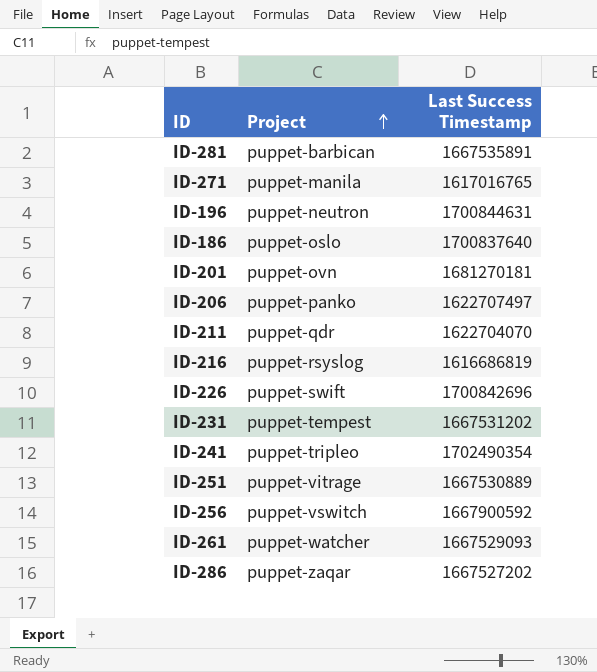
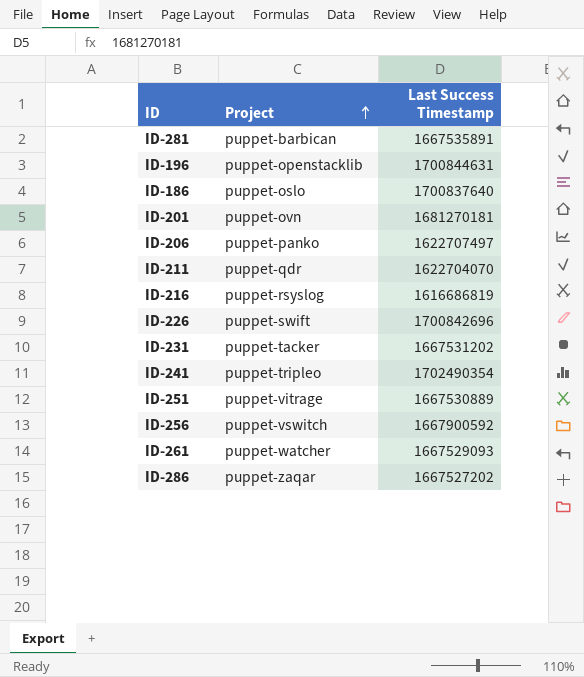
row ID-271: puppet-manila | 1617016765 -> none
ID-196 | Project: puppet-neutron -> puppet-openstacklib
ID-231 | Project: puppet-tempest -> puppet-tacker

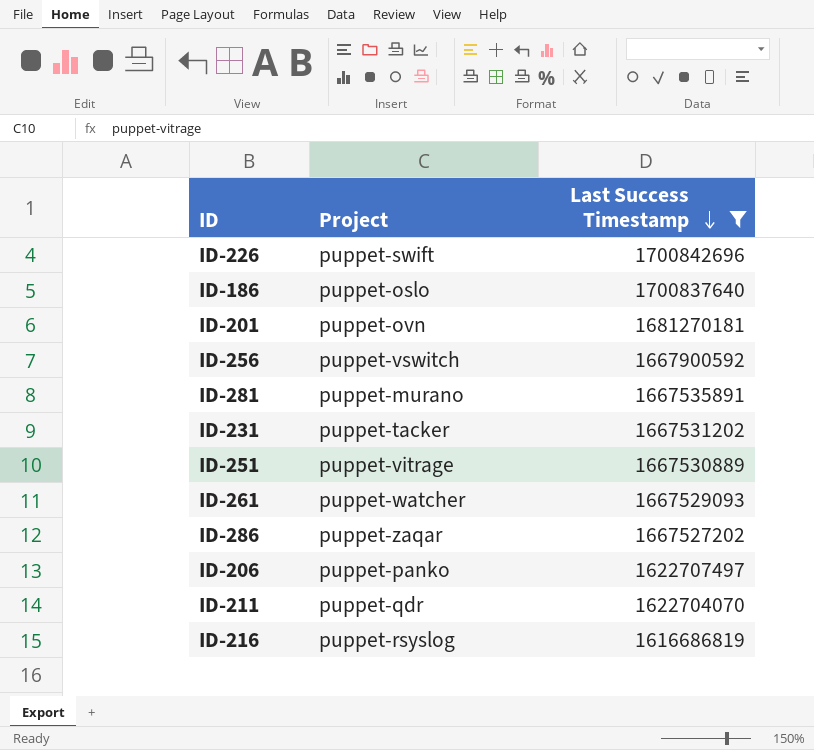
filter: none -> Last Success Timestamp <= 1700842696
row order: Project ascending -> Last Success Timestamp descending
ID-281 | Project: puppet-barbican -> puppet-murano

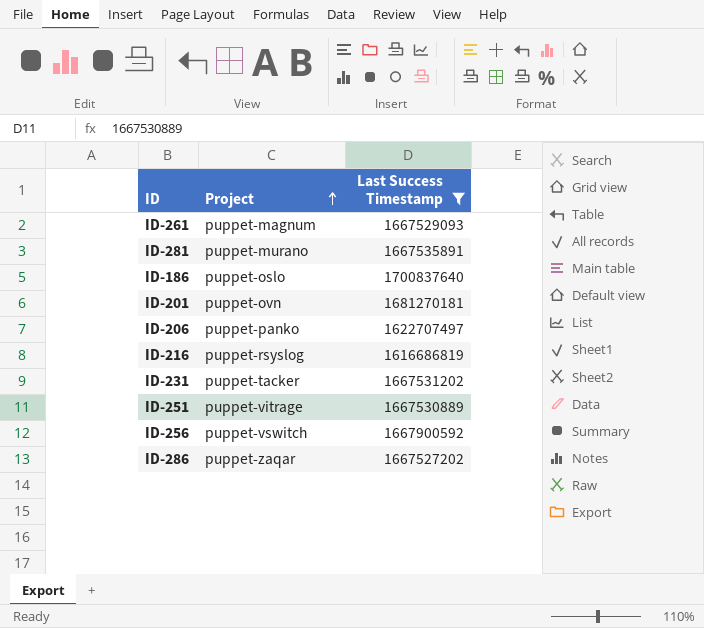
row order: Last Success Timestamp descending -> Project ascending
row ID-226: puppet-swift | 1700842696 -> none
row ID-211: puppet-qdr | 1622704070 -> none
ID-261 | Project: puppet-watcher -> puppet-magnum

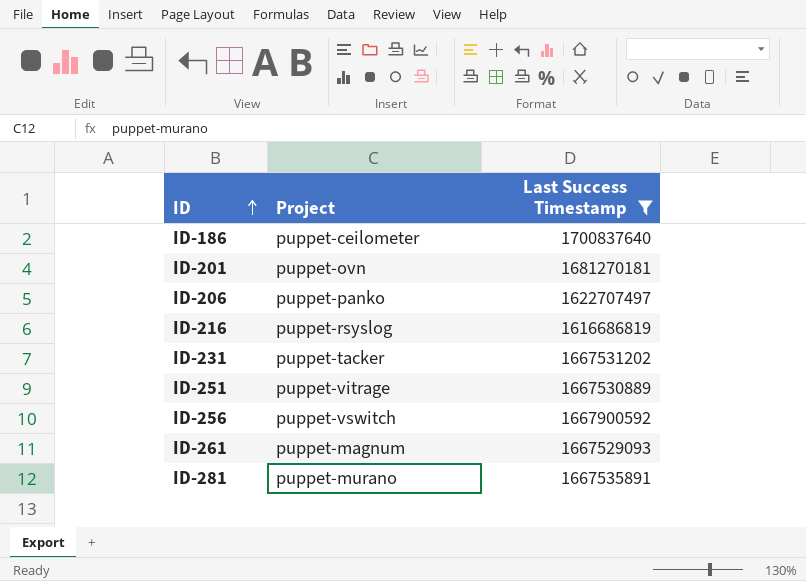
row order: Project ascending -> ID ascending
row ID-286: puppet-zaqar | 1667527202 -> none
ID-186 | Project: puppet-oslo -> puppet-ceilometer

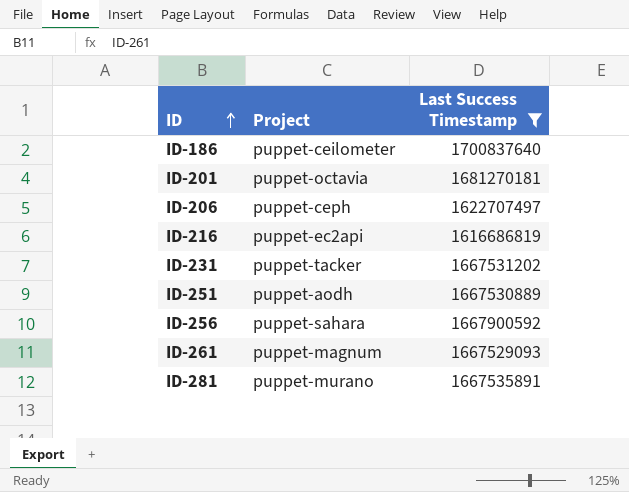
ID-201 | Project: puppet-ovn -> puppet-octavia
ID-206 | Project: puppet-panko -> puppet-ceph
ID-216 | Project: puppet-rsyslog -> puppet-ec2api
ID-251 | Project: puppet-vitrage -> puppet-aodh
ID-256 | Project: puppet-vswitch -> puppet-sahara

